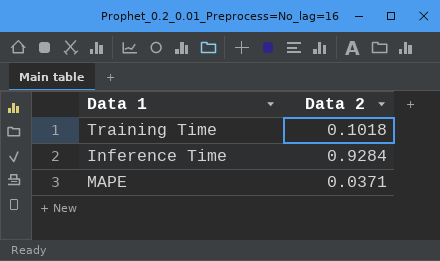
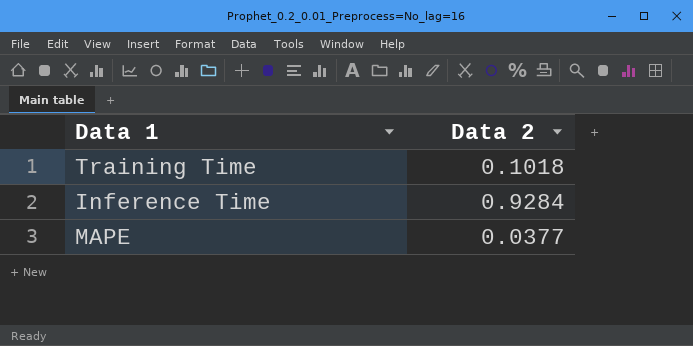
MAPE | Data 2: 0.0371 -> 0.0377

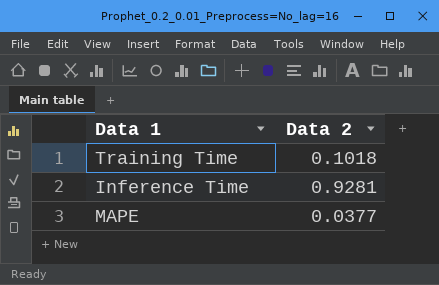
Inference Time | Data 2: 0.9284 -> 0.9281

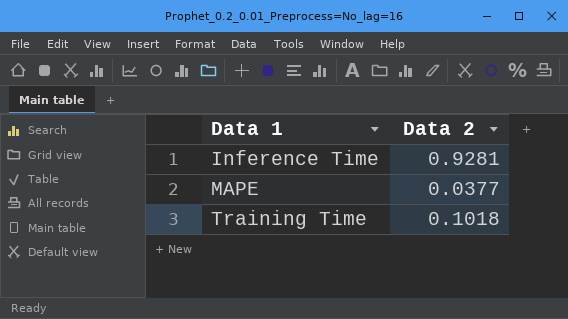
row order: none -> Data 1 ascending

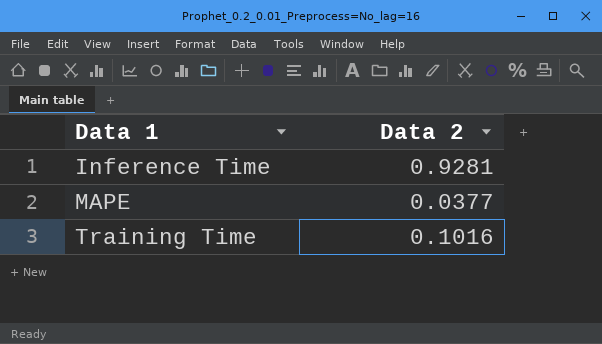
Training Time | Data 2: 0.1018 -> 0.1016

